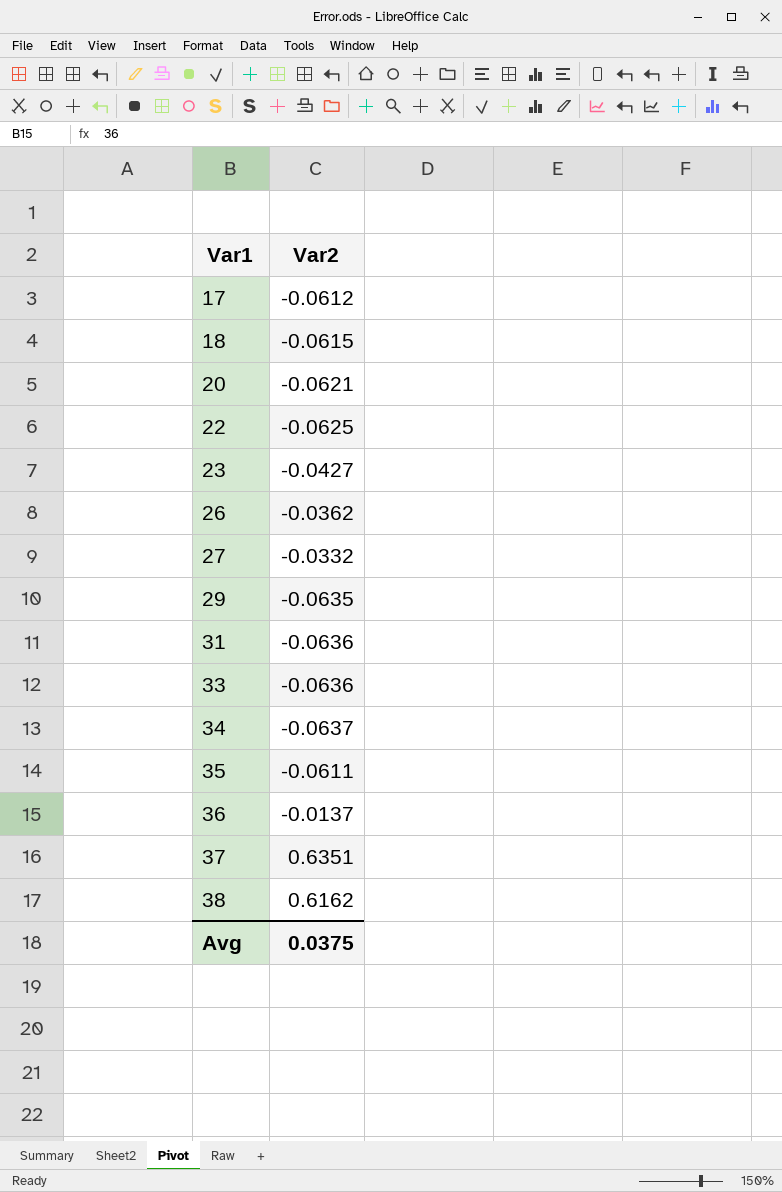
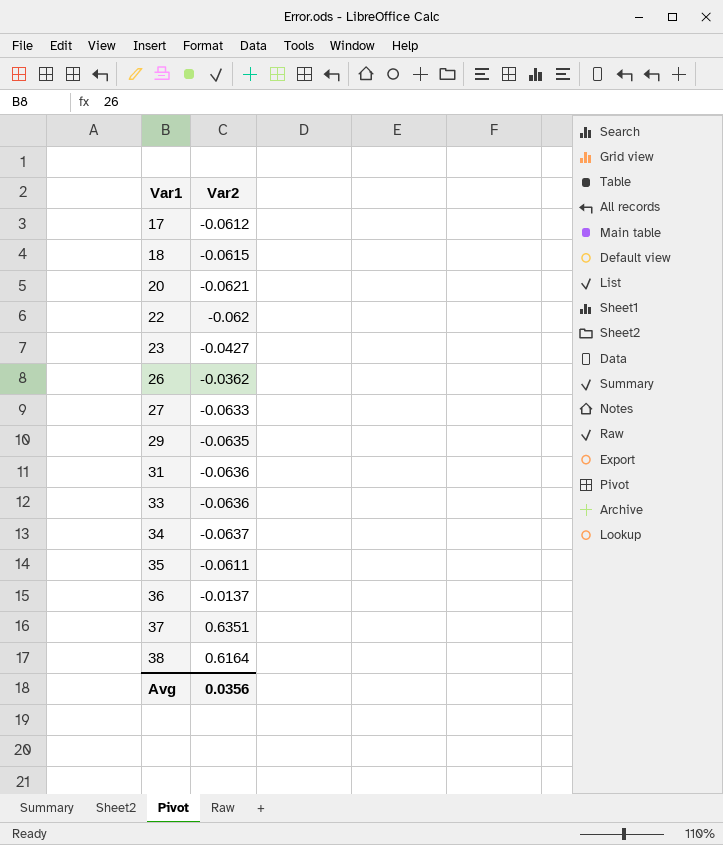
22 | Var2: -0.0625 -> -0.062
27 | Var2: -0.0332 -> -0.0633
38 | Var2: 0.6162 -> 0.6164
Avg | Var2: 0.0375 -> 0.0356

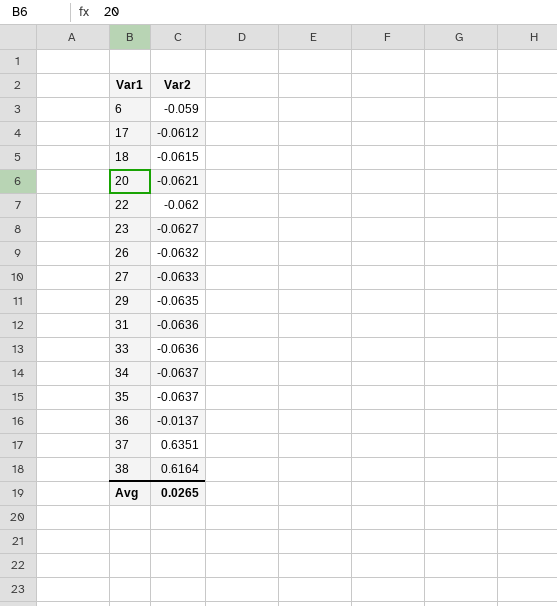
row 6: none -> -0.059
23 | Var2: -0.0427 -> -0.0627
26 | Var2: -0.0362 -> -0.0632
35 | Var2: -0.0611 -> -0.0637
Avg | Var2: 0.0356 -> 0.0265

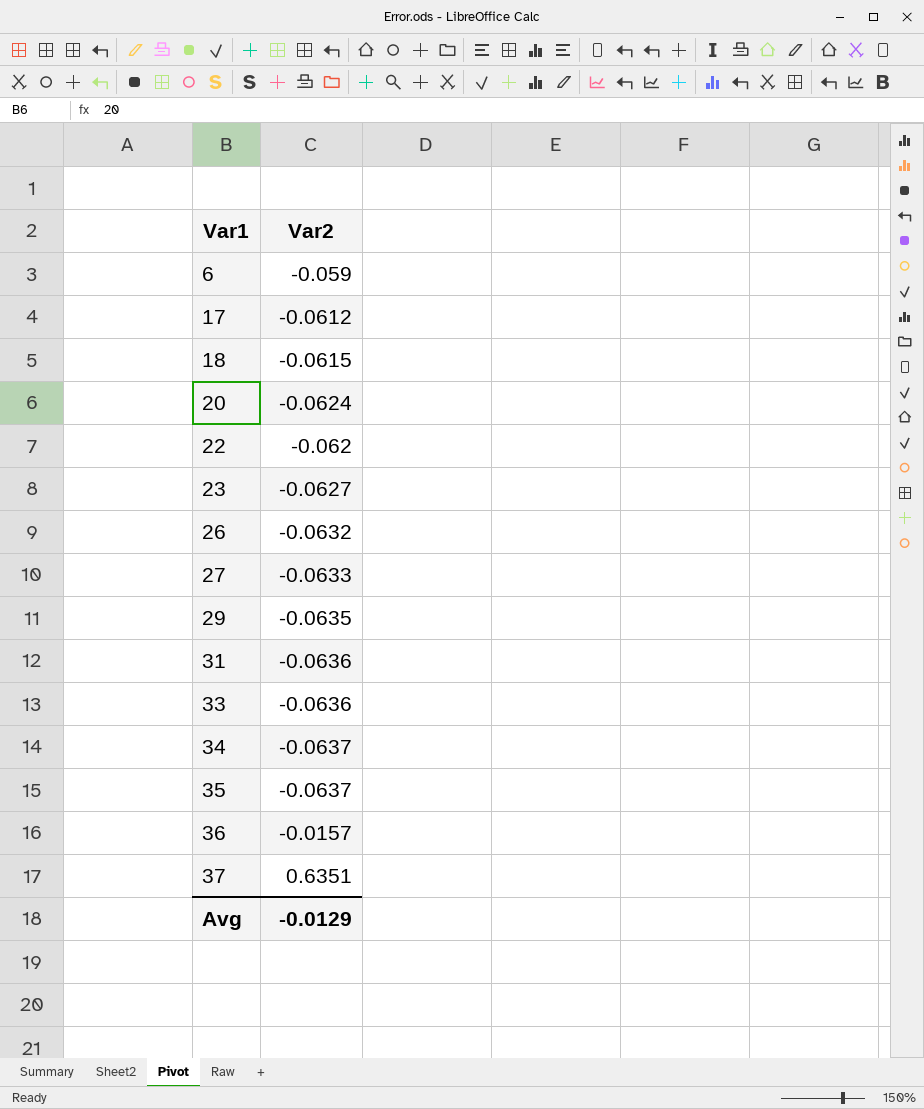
row 38: 0.6164 -> none
20 | Var2: -0.0621 -> -0.0624
36 | Var2: -0.0137 -> -0.0157
Avg | Var2: 0.0265 -> -0.0129

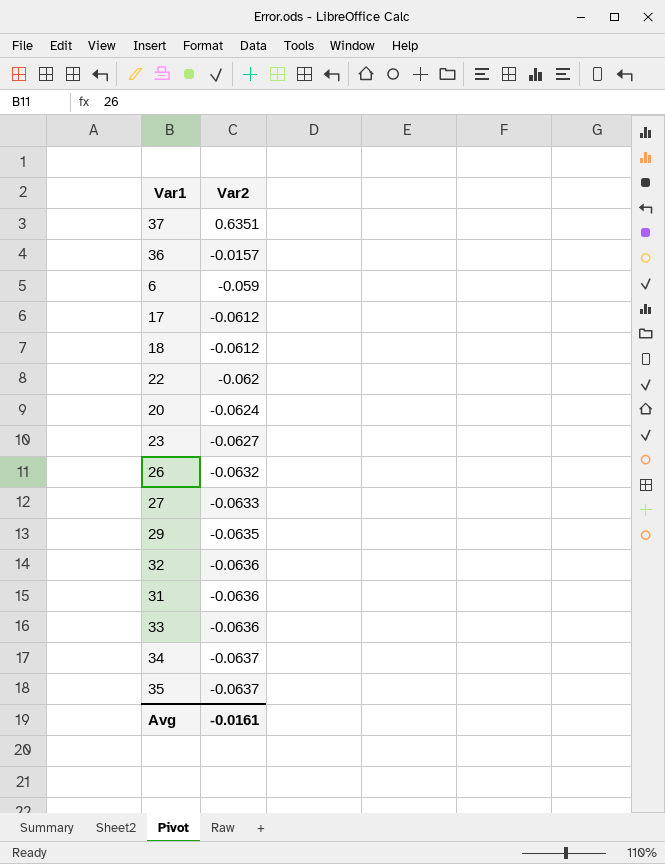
row order: Var1 ascending -> Var2 descending
18 | Var2: -0.0615 -> -0.0612
row 32: none -> -0.0636
Avg | Var2: -0.0129 -> -0.0161

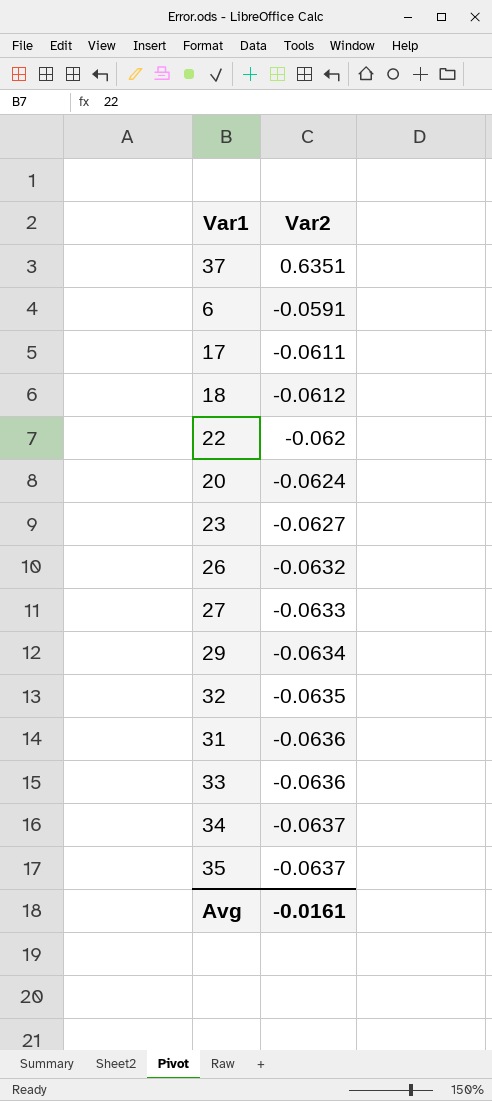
row 36: -0.0157 -> none
6 | Var2: -0.059 -> -0.0591
17 | Var2: -0.0612 -> -0.0611
29 | Var2: -0.0635 -> -0.0634
32 | Var2: -0.0636 -> -0.0635

